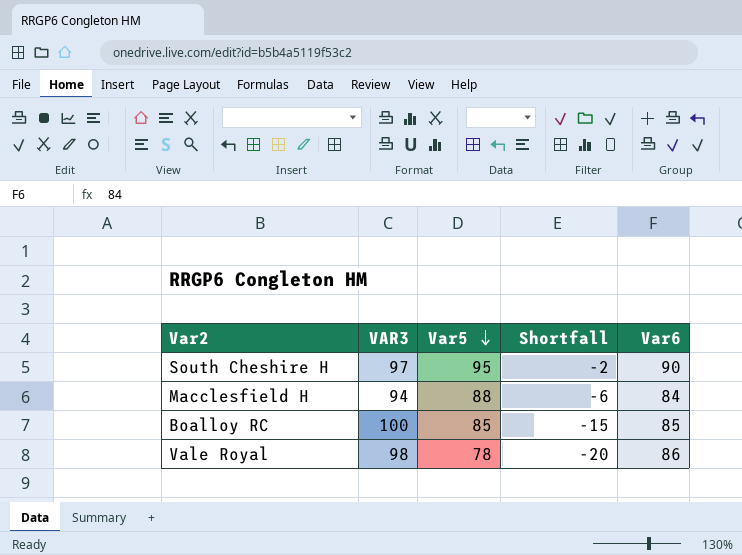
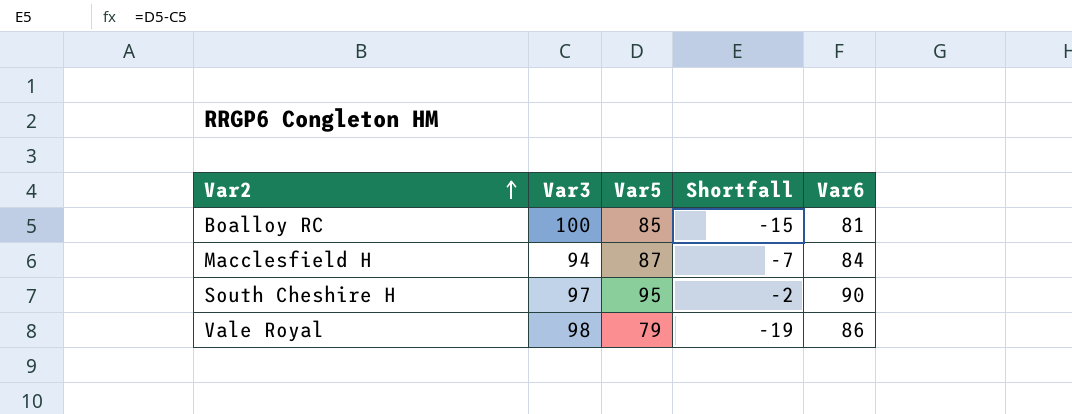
row order: Var5 descending -> Var2 ascending
column name: VAR3 -> Var3
Boalloy RC | Var6: 85 -> 81
Macclesfield H | Var5: 88 -> 87
Macclesfield H | Shortfall: -6 -> -7
Vale Royal | Var5: 78 -> 79
Vale Royal | Shortfall: -20 -> -19

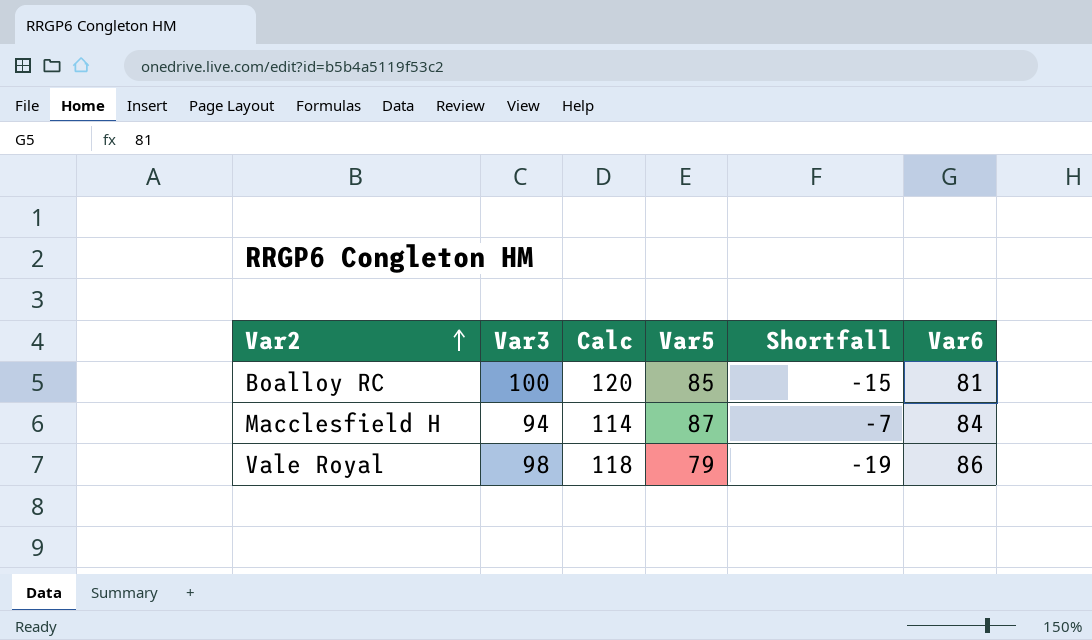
column Calc | formula: none -> [Var3] + 20
row South Cheshire H: 97 | 95 | -2 | 90 -> none

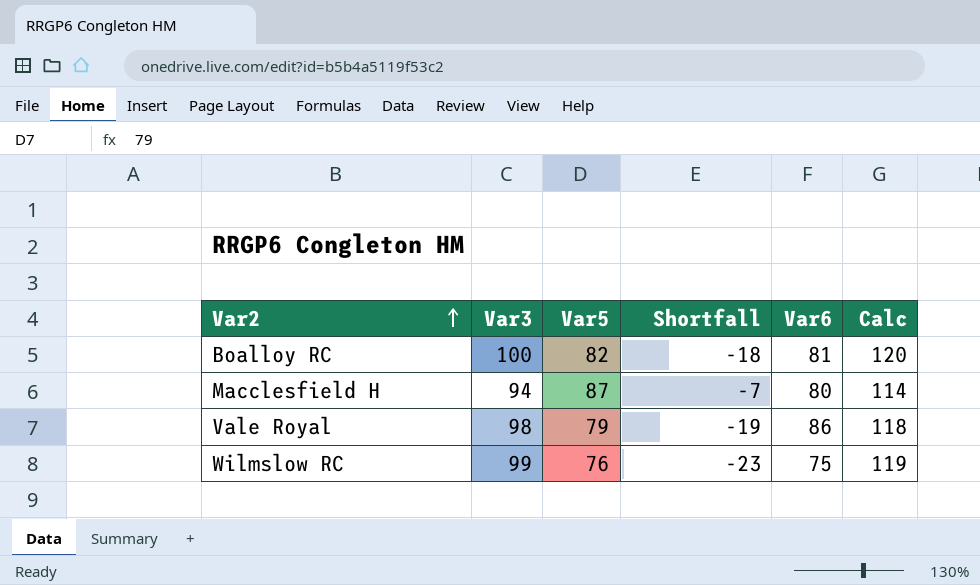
column Calc | position: 3 -> 6
Boalloy RC | Var5: 85 -> 82
Boalloy RC | Shortfall: -15 -> -18
Macclesfield H | Var6: 84 -> 80
row Wilmslow RC: none -> 99 | 76 | -23 | 75 | 119

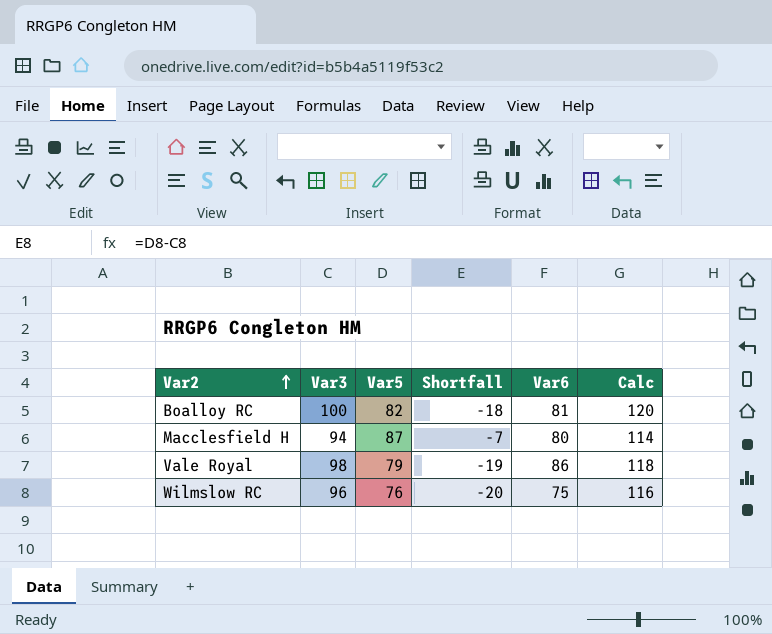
Wilmslow RC | Var3: 99 -> 96
Wilmslow RC | Shortfall: -23 -> -20
Wilmslow RC | Calc: 119 -> 116

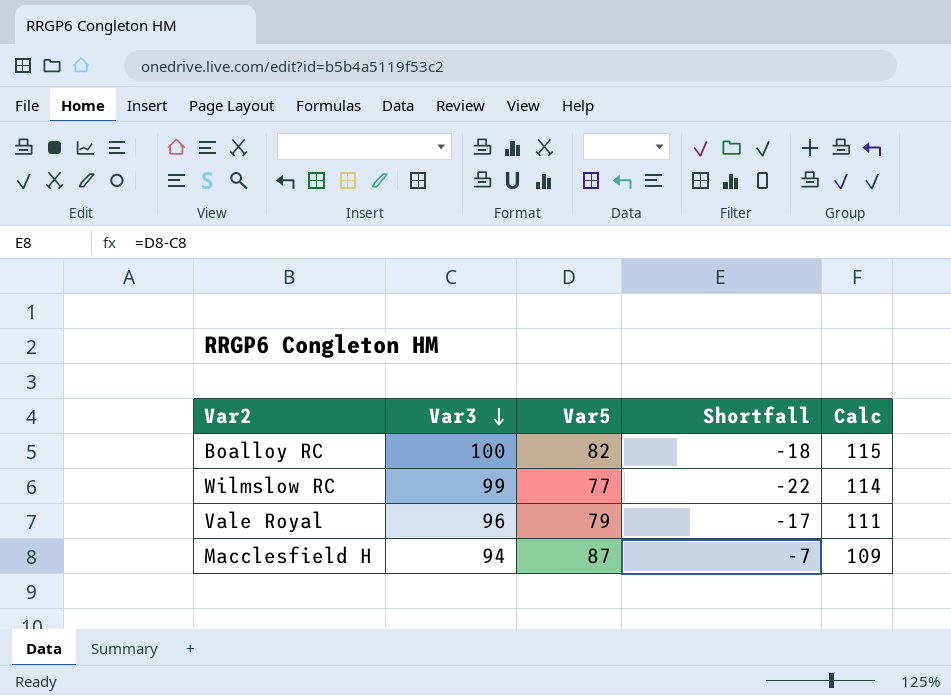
row order: Var2 ascending -> Var3 descending
column Var6 | position: 5 -> none
column Calc | formula: [Var3] + 20 -> [Var3] + 15
Wilmslow RC | Var3: 96 -> 99
Wilmslow RC | Var5: 76 -> 77
Wilmslow RC | Shortfall: -20 -> -22
Vale Royal | Var3: 98 -> 96
Vale Royal | Shortfall: -19 -> -17

